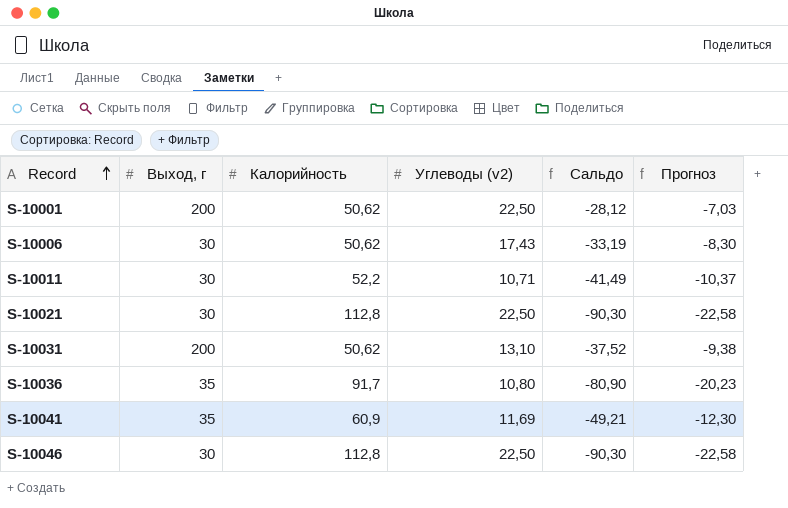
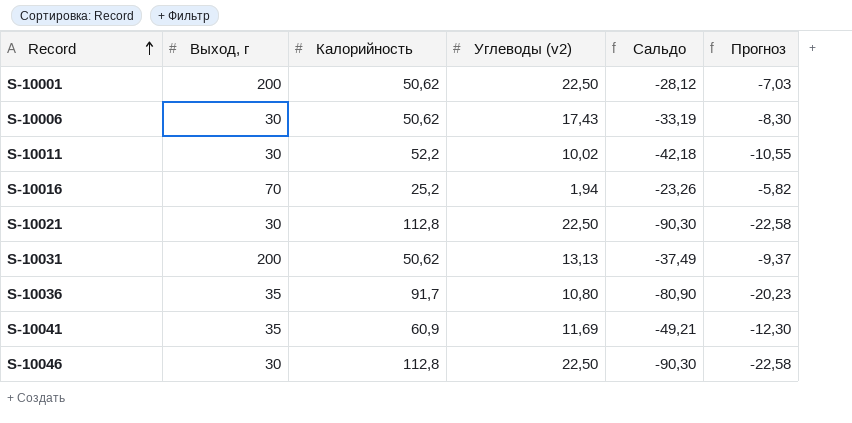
S-10011 | Углеводы (v2): 10,71 -> 10,02
S-10011 | Сальдо: -41,49 -> -42,18
S-10011 | Прогноз: -10,37 -> -10,55
row S-10016: none -> 70 | 25,2 | 1,94 | -23,26 | -5,82
S-10031 | Углеводы (v2): 13,10 -> 13,13
S-10031 | Сальдо: -37,52 -> -37,49
S-10031 | Прогноз: -9,38 -> -9,37

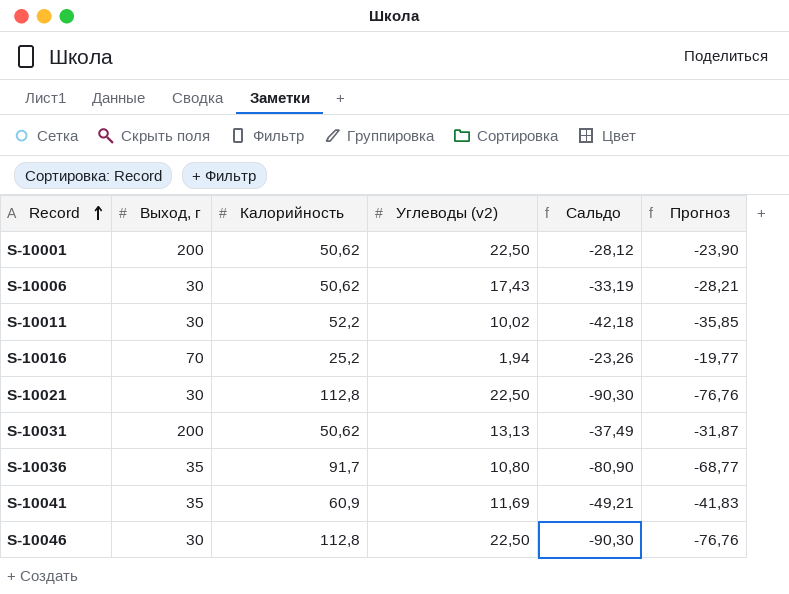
column Прогноз | formula: [Сальдо] * 0,25 -> [Сальдо] * 0,85

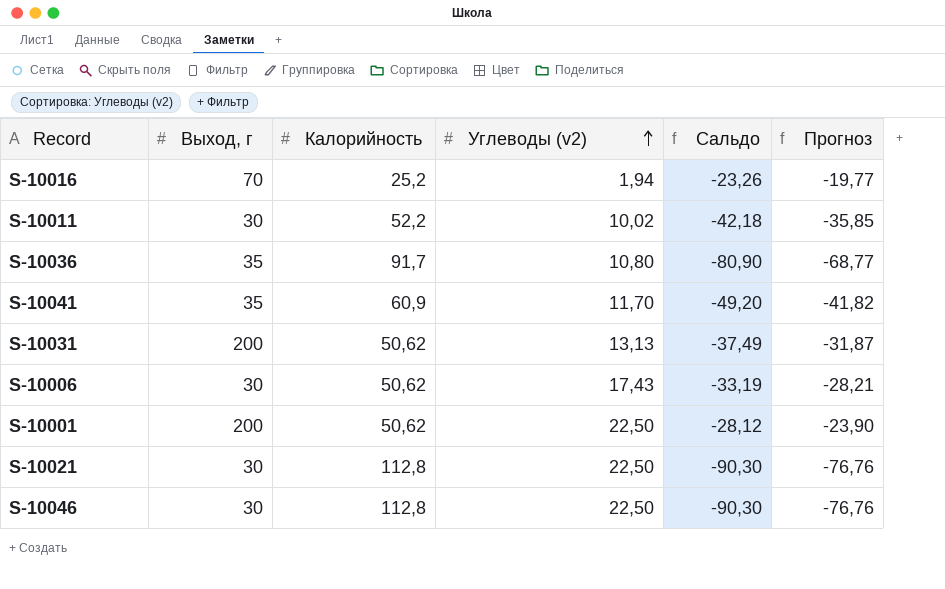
row order: Record ascending -> Углеводы (v2) ascending
S-10041 | Углеводы (v2): 11,69 -> 11,70
S-10041 | Сальдо: -49,21 -> -49,20
S-10041 | Прогноз: -41,83 -> -41,82

